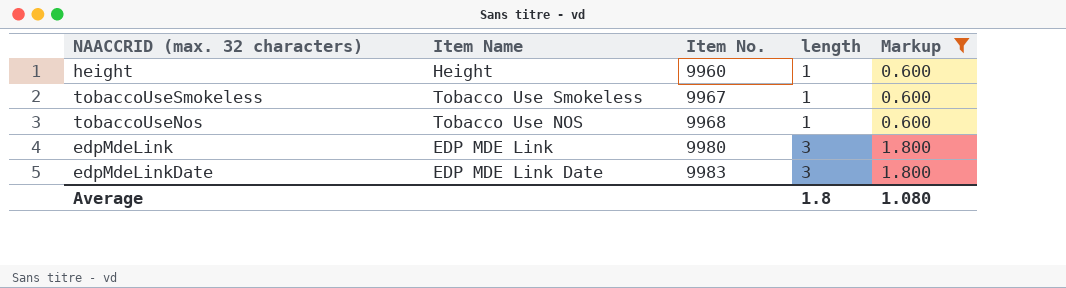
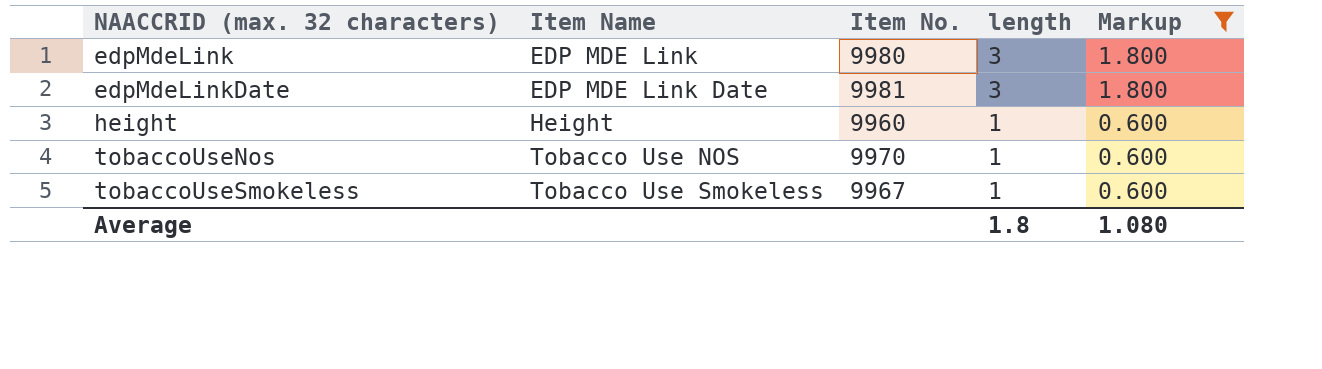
row order: Item No. ascending -> NAACCRID (max. 32 characters) ascending
edpMdeLinkDate | Item No.: 9983 -> 9981
tobaccoUseNos | Item No.: 9968 -> 9970

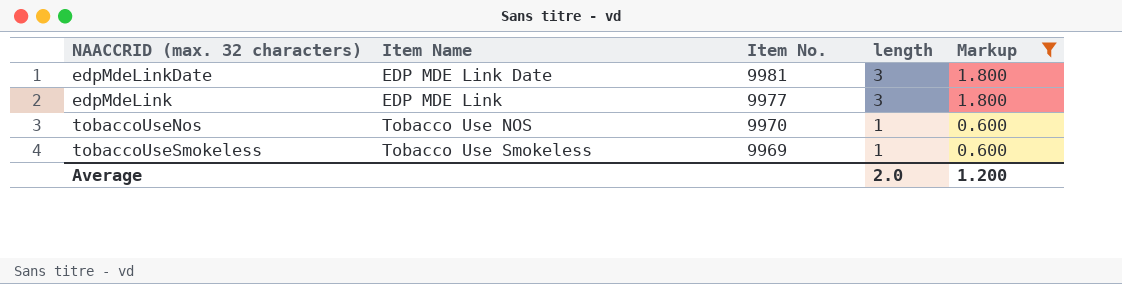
row order: NAACCRID (max. 32 characters) ascending -> Item No. descending
row height: Height | 9960 | 1 | 0.600 -> none
edpMdeLink | Item No.: 9980 -> 9977
tobaccoUseSmokeless | Item No.: 9967 -> 9969
Average | length: 1.8 -> 2.0
Average | Markup: 1.080 -> 1.200

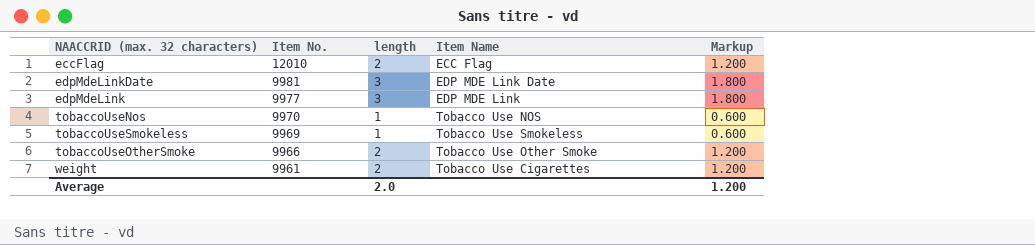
filter: Markup != 1.200 -> none
column Item Name | position: 2 -> 4

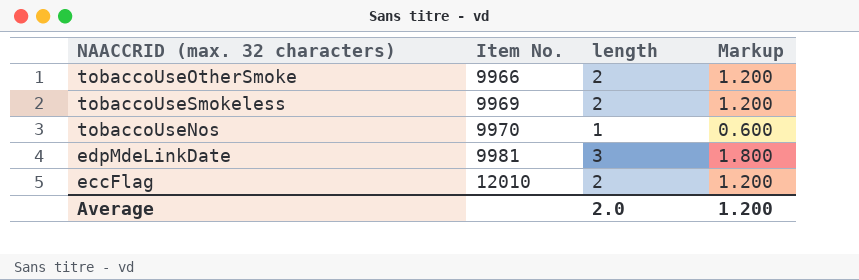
row order: Item No. descending -> Item No. ascending
column Item Name | position: 4 -> none
row edpMdeLink: 9977 | 3 | EDP MDE Link | 1.800 -> none
row weight: 9961 | 2 | Tobacco Use Cigarettes | 1.200 -> none
tobaccoUseSmokeless | length: 1 -> 2
tobaccoUseSmokeless | Markup: 0.600 -> 1.200

